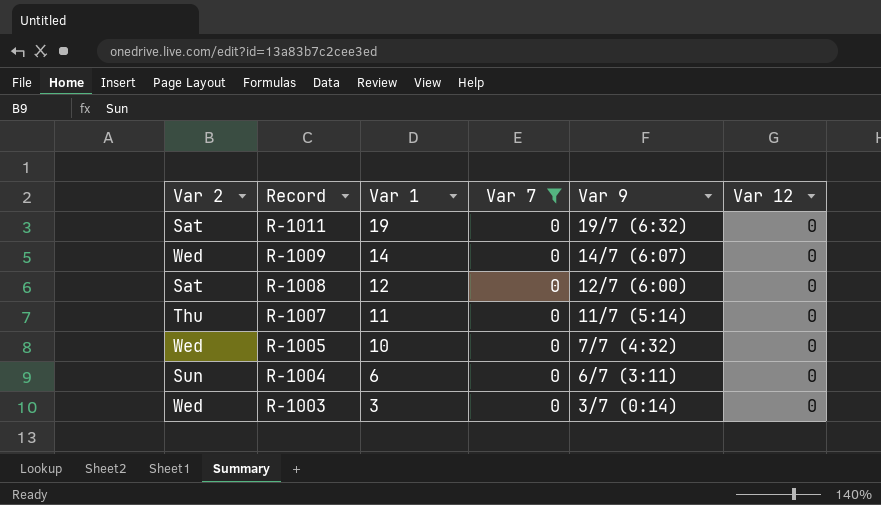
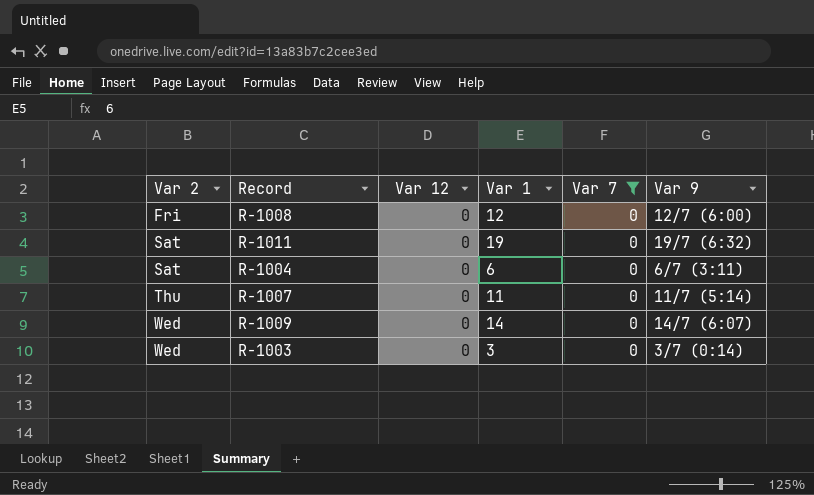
row order: Record descending -> Var 2 ascending
column Var 12 | position: 6 -> 3
row R-1005: Wed | 10 | 0 | 7/7 (4:32) | 0 -> none
R-1008 | Var 2: Sat -> Fri
R-1004 | Var 2: Sun -> Sat

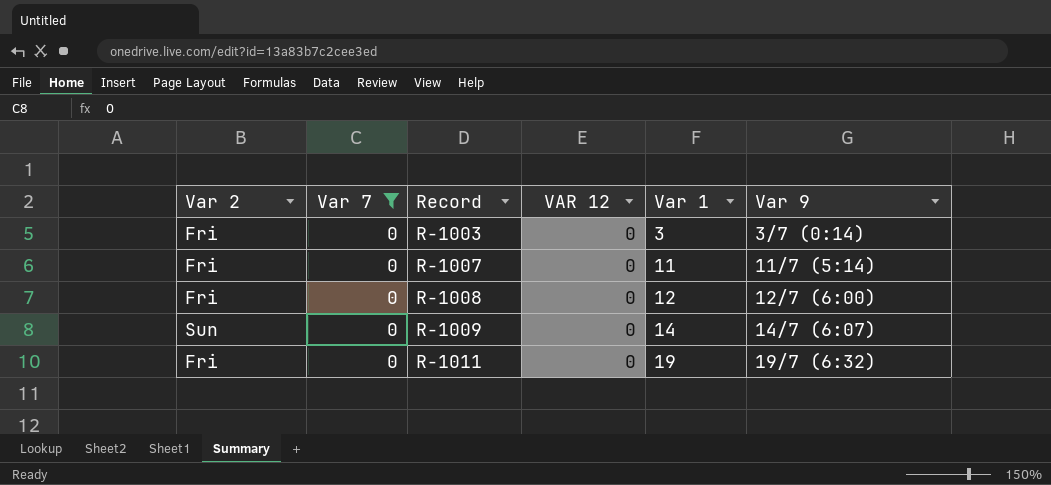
row order: Var 2 ascending -> Record ascending
column Var 7 | position: 5 -> 2
column name: Var 12 -> VAR 12
row R-1004: Sat | 0 | 6 | 0 | 6/7 (3:11) -> none
R-1003 | Var 2: Wed -> Fri
R-1007 | Var 2: Thu -> Fri
R-1009 | Var 2: Wed -> Sun
R-1011 | Var 2: Sat -> Fri

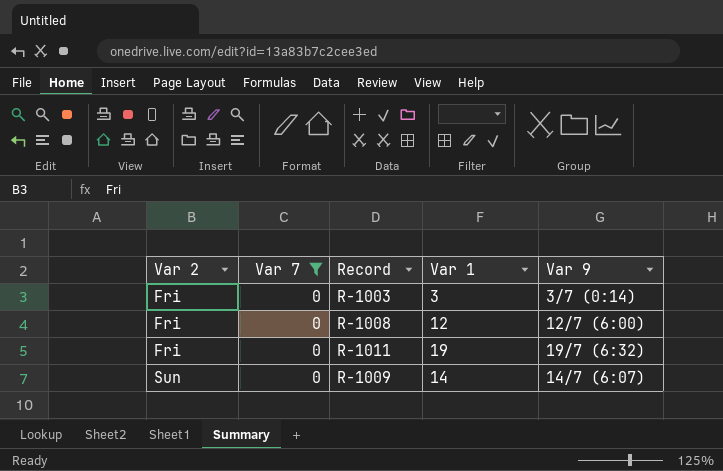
row order: Record ascending -> Var 2 ascending
column VAR 12 | position: 4 -> none
row R-1007: Fri | 0 | 0 | 11 | 11/7 (5:14) -> none

